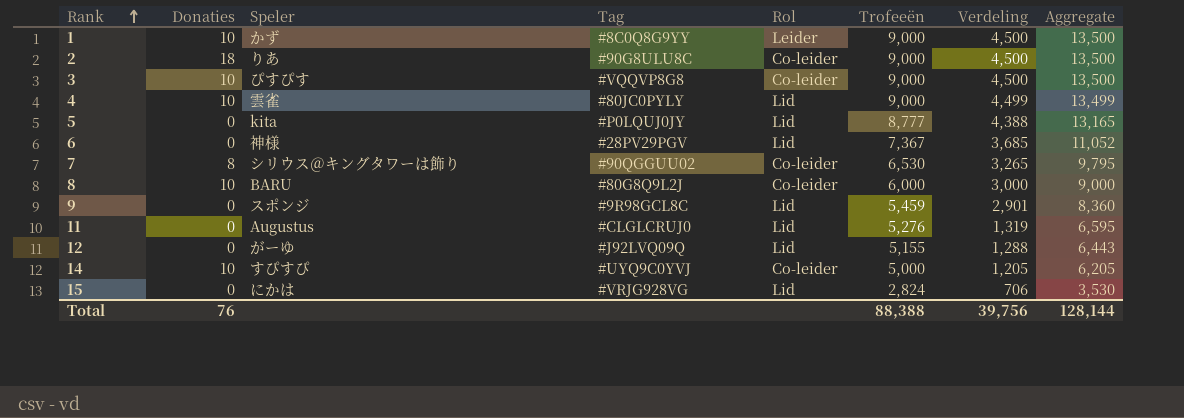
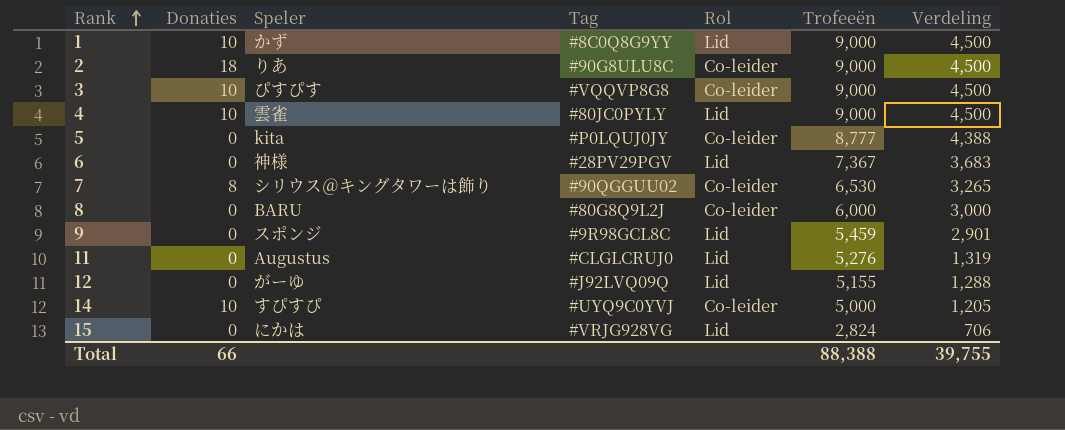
column Aggregate | formula: [Trofeeën] + [Verdeling] -> none
1 | Rol: Leider -> Lid
4 | Verdeling: 4,499 -> 4,500
5 | Rol: Lid -> Co-leider
6 | Verdeling: 3,685 -> 3,683
8 | Donaties: 10 -> 0
Total | Donaties: 76 -> 66
Total | Verdeling: 39,756 -> 39,755

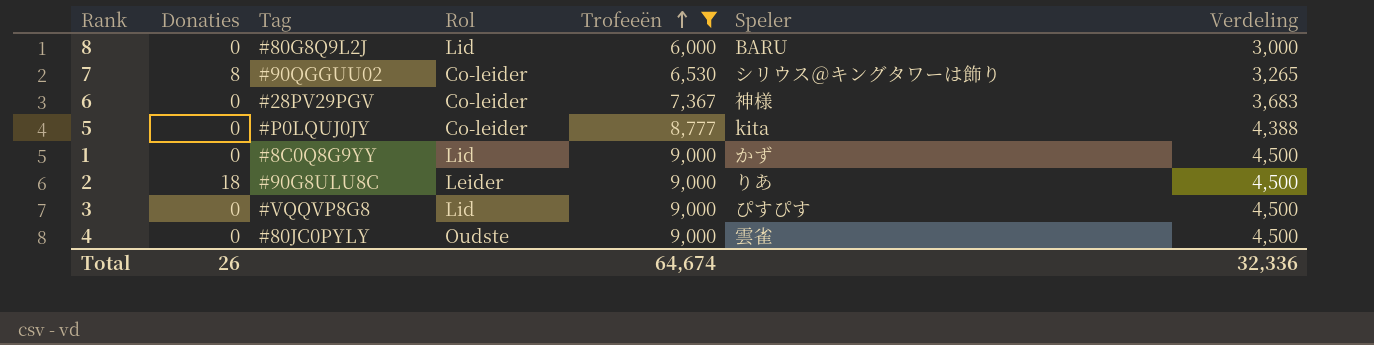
filter: none -> Trofeeën >= 6,000
row order: Rank ascending -> Trofeeën ascending
column Speler | position: 3 -> 6
8 | Rol: Co-leider -> Lid
6 | Rol: Lid -> Co-leider
1 | Donaties: 10 -> 0
2 | Rol: Co-leider -> Leider
3 | Donaties: 10 -> 0
3 | Rol: Co-leider -> Lid
4 | Donaties: 10 -> 0
4 | Rol: Lid -> Oudste
Total | Donaties: 66 -> 26
Total | Trofeeën: 88,388 -> 64,674
Total | Verdeling: 39,755 -> 32,336

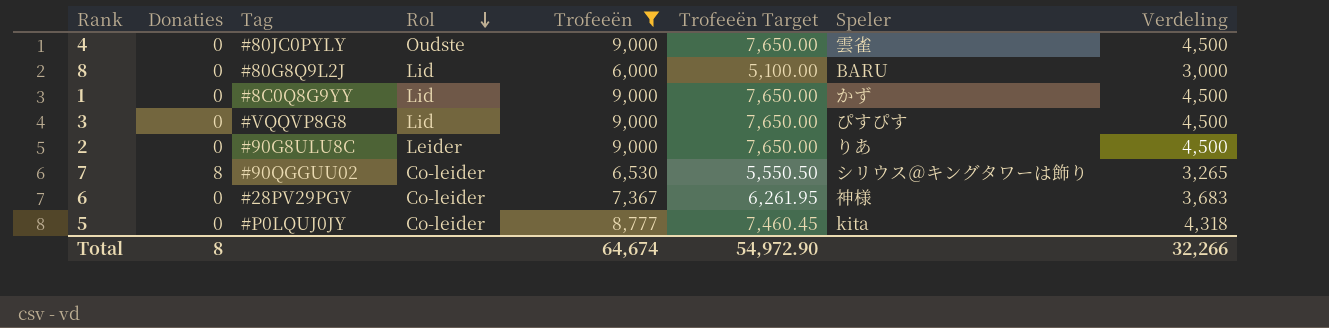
row order: Trofeeën ascending -> Rol descending
column Trofeeën Target | formula: none -> [Trofeeën] * 0.85
2 | Donaties: 18 -> 0
5 | Verdeling: 4,388 -> 4,318
Total | Donaties: 26 -> 8
Total | Verdeling: 32,336 -> 32,266

